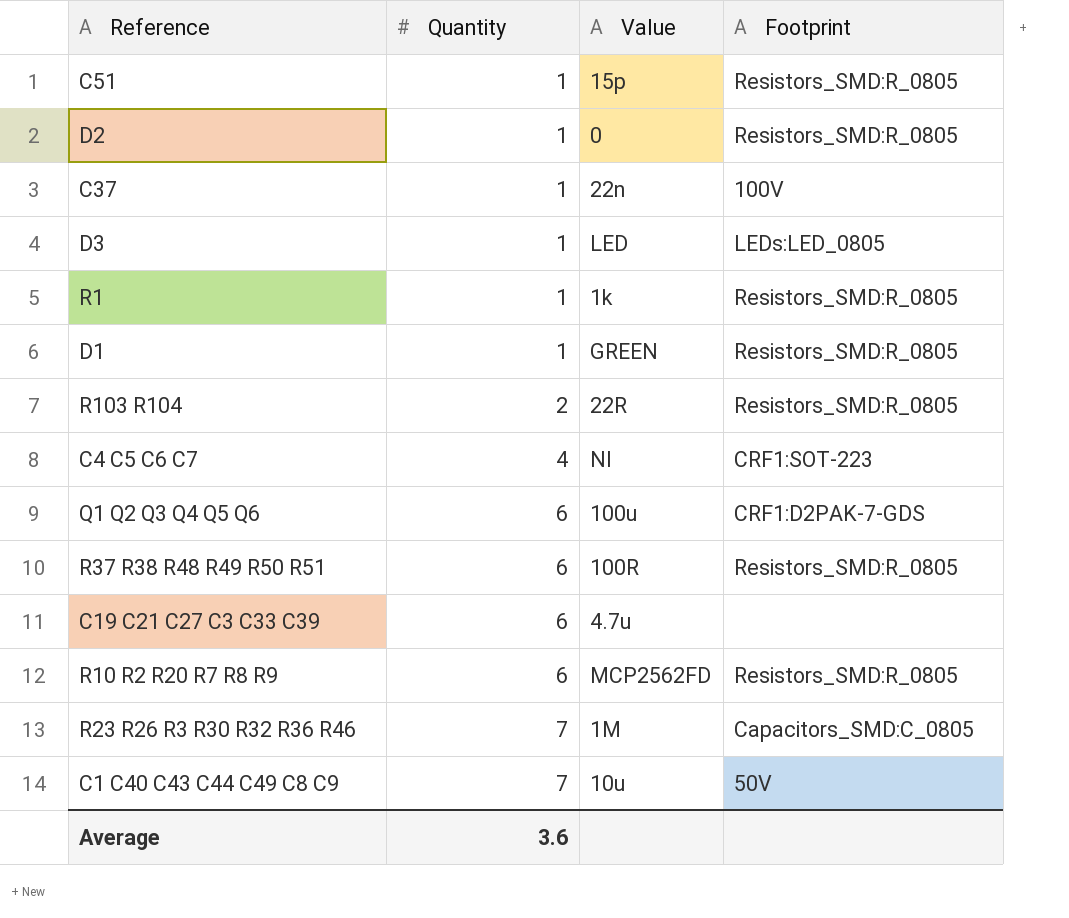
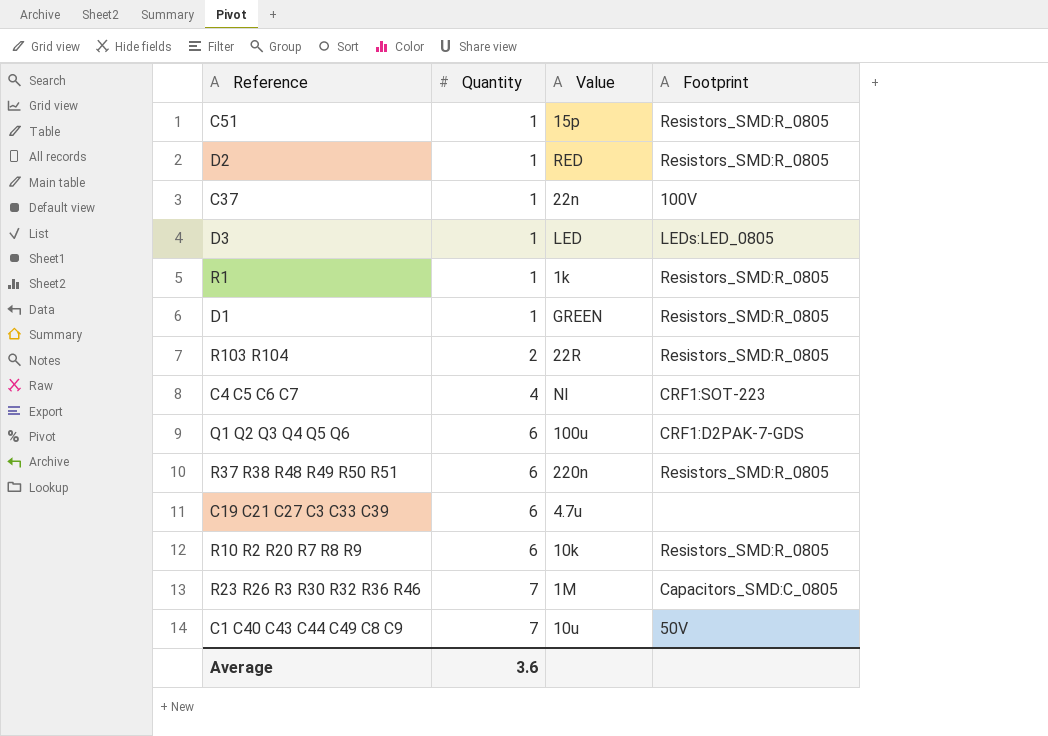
D2 | Value: 0 -> RED
R37 R38 R48 R49 R50 R51 | Value: 100R -> 220n
R10 R2 R20 R7 R8 R9 | Value: MCP2562FD -> 10k

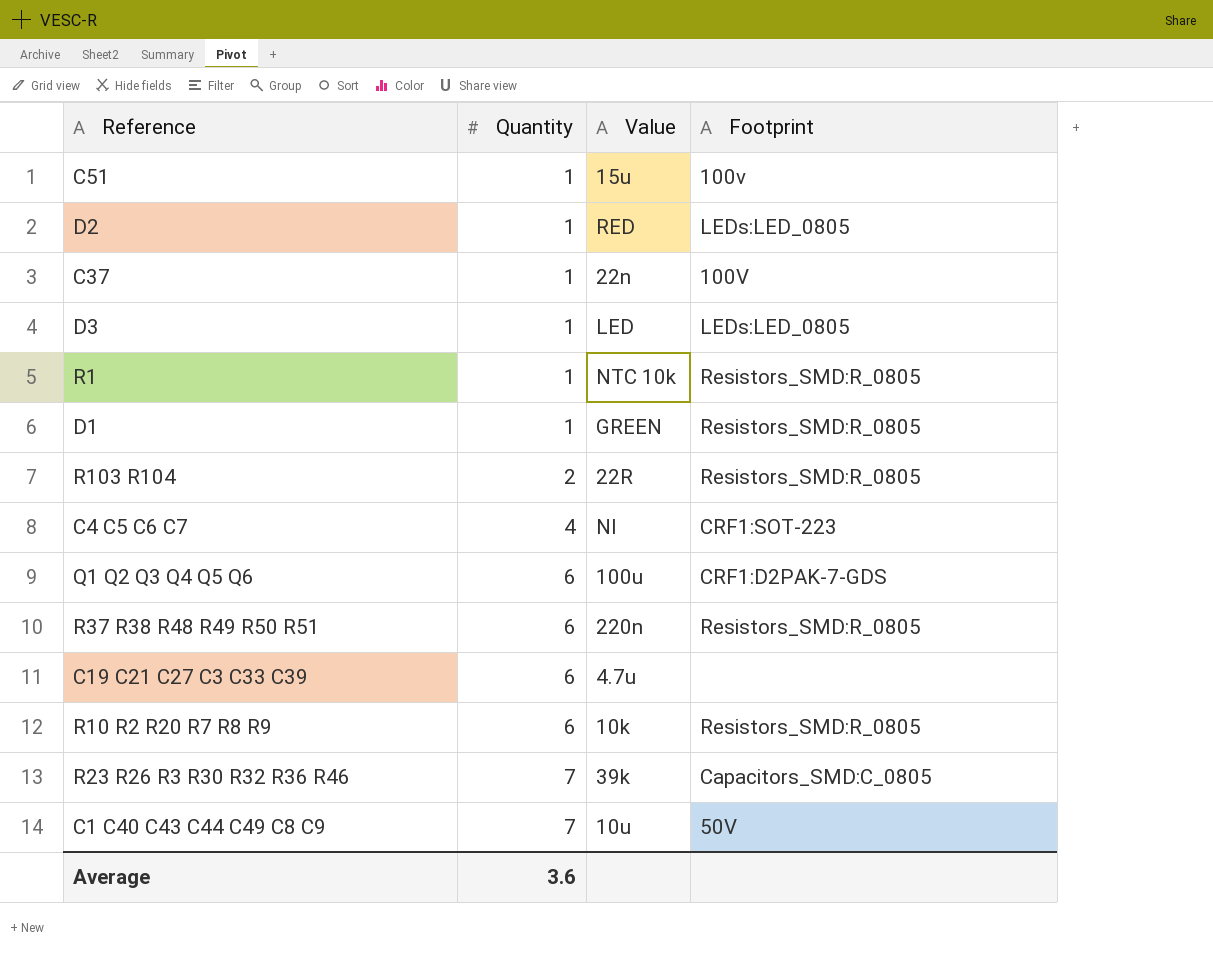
C51 | Value: 15p -> 15u
C51 | Footprint: Resistors_SMD:R_0805 -> 100v
D2 | Footprint: Resistors_SMD:R_0805 -> LEDs:LED_0805
R1 | Value: 1k -> NTC 10k
R23 R26 R3 R30 R32 R36 R46 | Value: 1M -> 39k

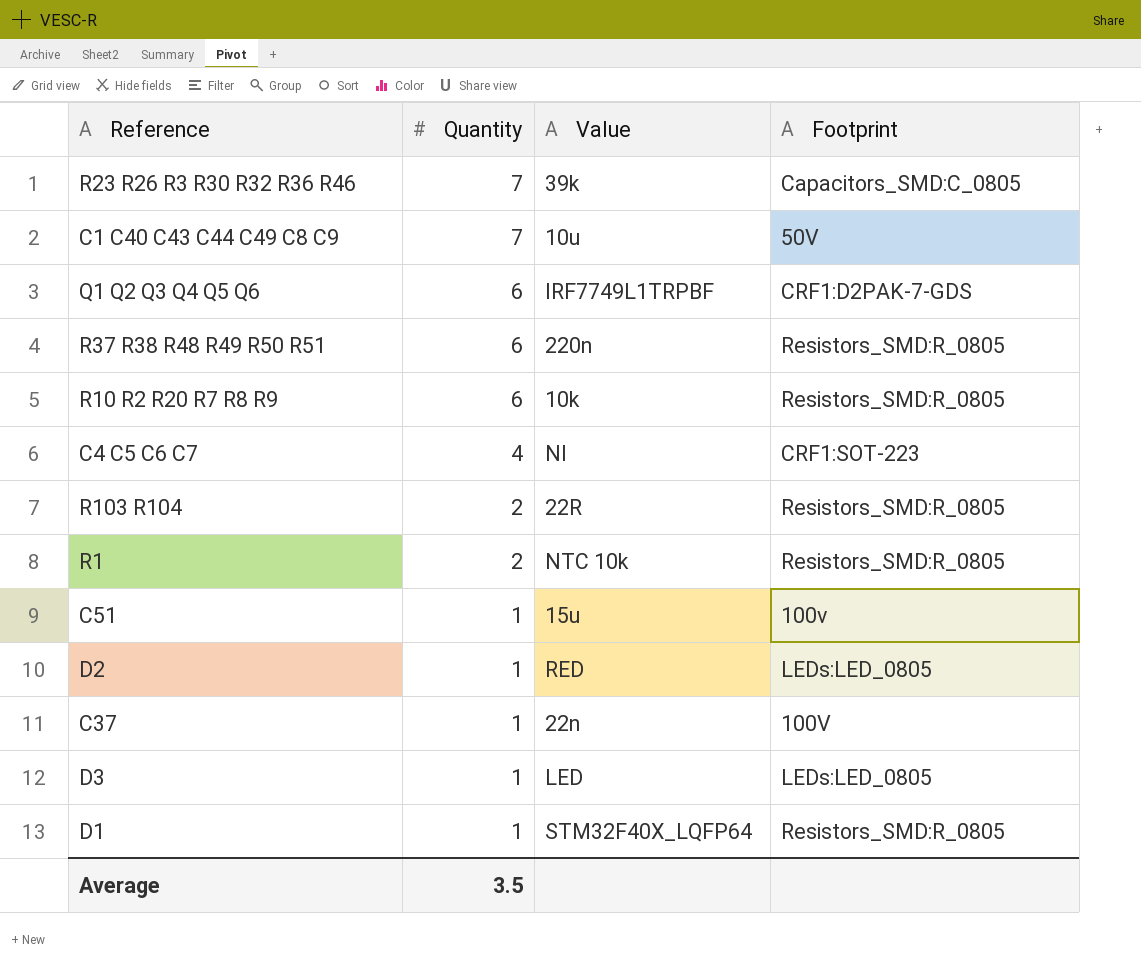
row order: Quantity ascending -> Quantity descending
row C19 C21 C27 C3 C33 C39: 6 | 4.7u | none -> none
Q1 Q2 Q3 Q4 Q5 Q6 | Value: 100u -> IRF7749L1TRPBF
R1 | Quantity: 1 -> 2
D1 | Value: GREEN -> STM32F40X_LQFP64
Average | Quantity: 3.6 -> 3.5

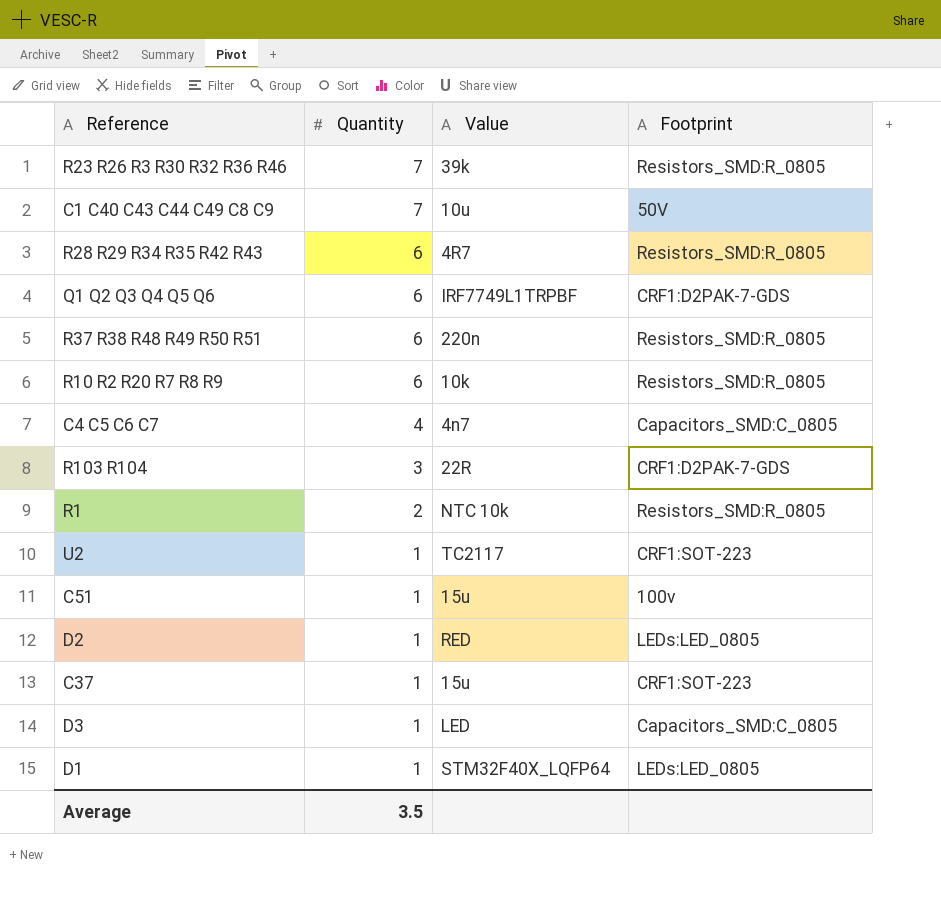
R23 R26 R3 R30 R32 R36 R46 | Footprint: Capacitors_SMD:C_0805 -> Resistors_SMD:R_0805
row R28 R29 R34 R35 R42 R43: none -> 6 | 4R7 | Resistors_SMD:R_0805
C4 C5 C6 C7 | Value: NI -> 4n7
C4 C5 C6 C7 | Footprint: CRF1:SOT-223 -> Capacitors_SMD:C_0805
R103 R104 | Quantity: 2 -> 3
R103 R104 | Footprint: Resistors_SMD:R_0805 -> CRF1:D2PAK-7-GDS
row U2: none -> 1 | TC2117 | CRF1:SOT-223
C37 | Value: 22n -> 15u
C37 | Footprint: 100V -> CRF1:SOT-223
D3 | Footprint: LEDs:LED_0805 -> Capacitors_SMD:C_0805
D1 | Footprint: Resistors_SMD:R_0805 -> LEDs:LED_0805

